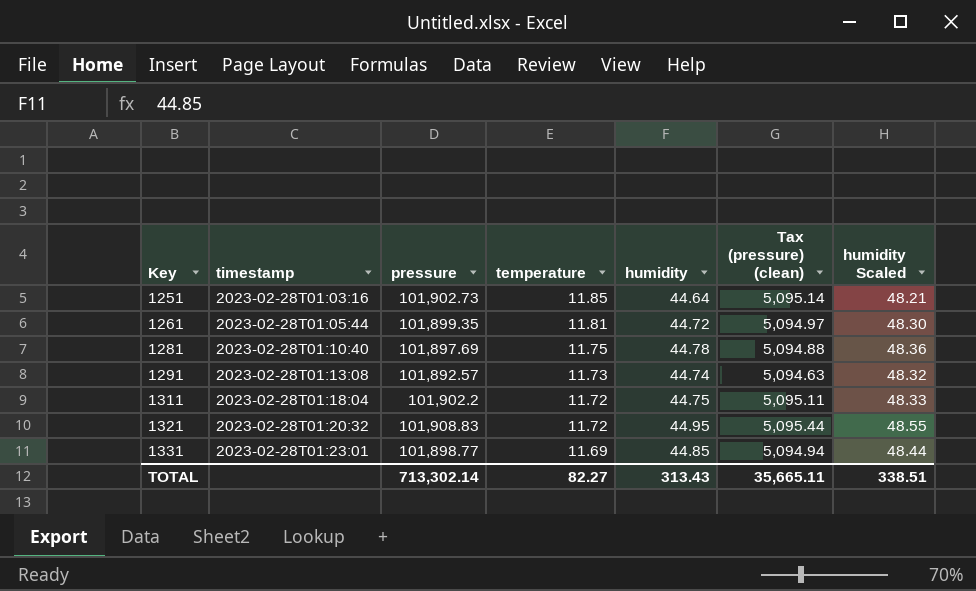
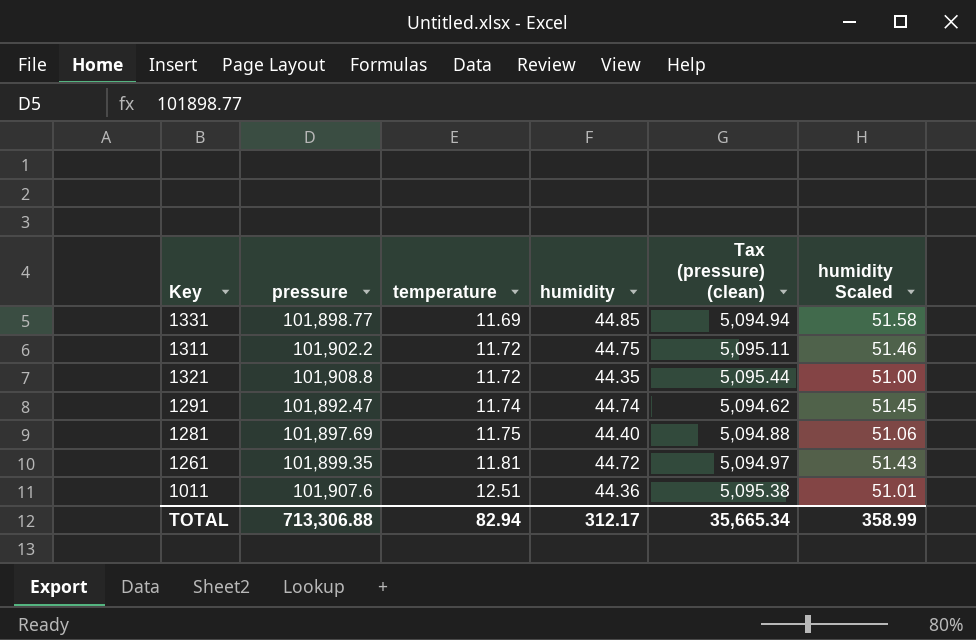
row order: Key ascending -> temperature ascending
column timestamp | position: 2 -> none
column humidity Scaled | formula: [humidity] * 1.08 -> [humidity] * 1.15
row 1251: 2023-02-28T01:03:16 | 101,902.73 | 11.85 | 44.64 | 5,095.14 | 48.21 -> none
1321 | pressure: 101,908.83 -> 101,908.8
1321 | humidity: 44.95 -> 44.35
1291 | pressure: 101,892.57 -> 101,892.47
1291 | temperature: 11.73 -> 11.74
1291 | Tax (pressure) (clean): 5,094.63 -> 5,094.62
1281 | humidity: 44.78 -> 44.40
row 1011: none -> 101,907.6 | 12.51 | 44.36 | 5,095.38 | 51.01
TOTAL | pressure: 713,302.14 -> 713,306.88
TOTAL | temperature: 82.27 -> 82.94
TOTAL | humidity: 313.43 -> 312.17
TOTAL | Tax (pressure) (clean): 35,665.11 -> 35,665.34
TOTAL | humidity Scaled: 338.51 -> 358.99

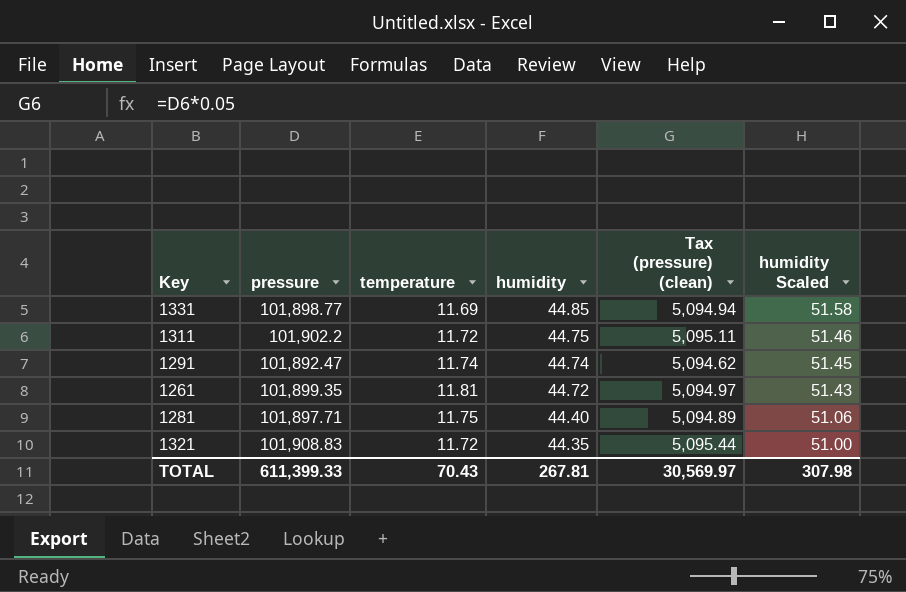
row order: temperature ascending -> humidity descending
row 1011: 101,907.6 | 12.51 | 44.36 | 5,095.38 | 51.01 -> none
1281 | pressure: 101,897.69 -> 101,897.71
1281 | Tax (pressure) (clean): 5,094.88 -> 5,094.89
1321 | pressure: 101,908.8 -> 101,908.83
TOTAL | pressure: 713,306.88 -> 611,399.33
TOTAL | temperature: 82.94 -> 70.43
TOTAL | humidity: 312.17 -> 267.81
TOTAL | Tax (pressure) (clean): 35,665.34 -> 30,569.97
TOTAL | humidity Scaled: 358.99 -> 307.98

